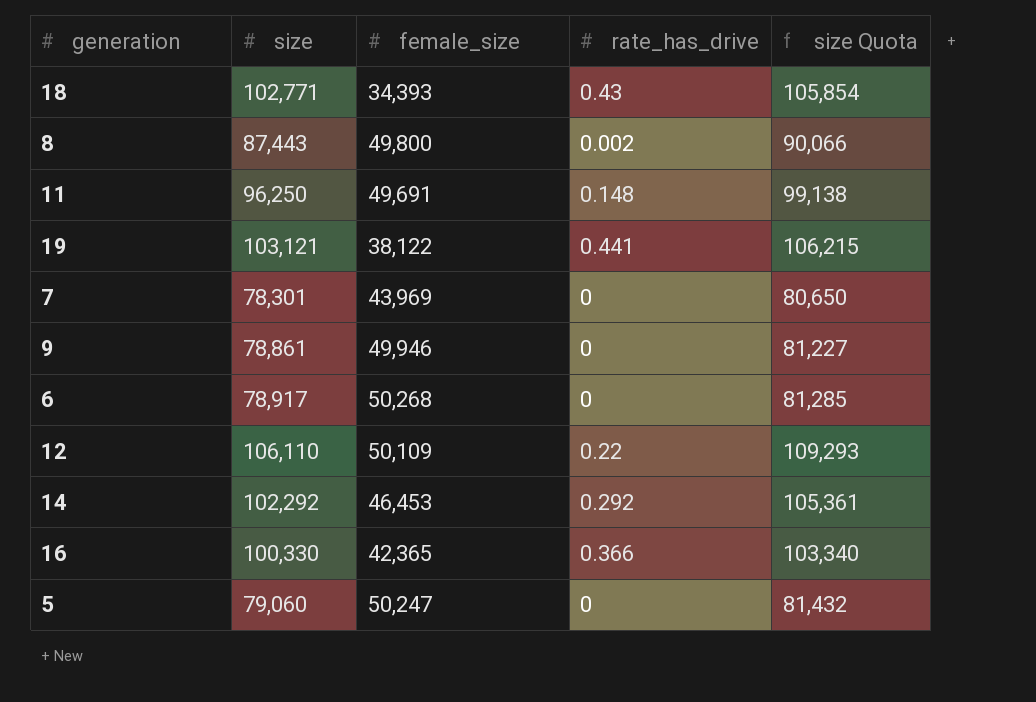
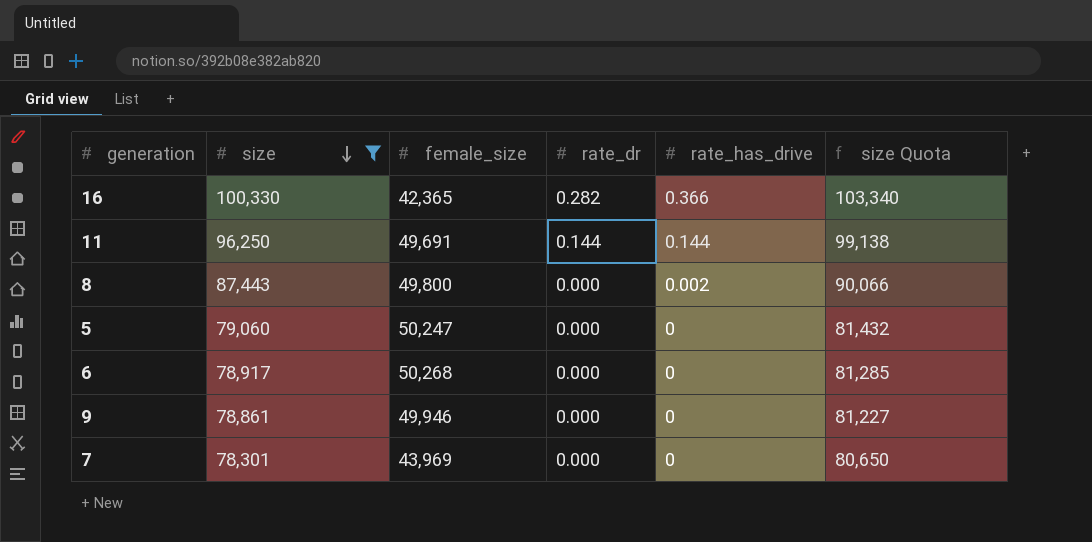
filter: none -> size <= 100,330
row order: none -> size descending
column rate_dr | position: none -> 4
11 | rate_has_drive: 0.148 -> 0.144

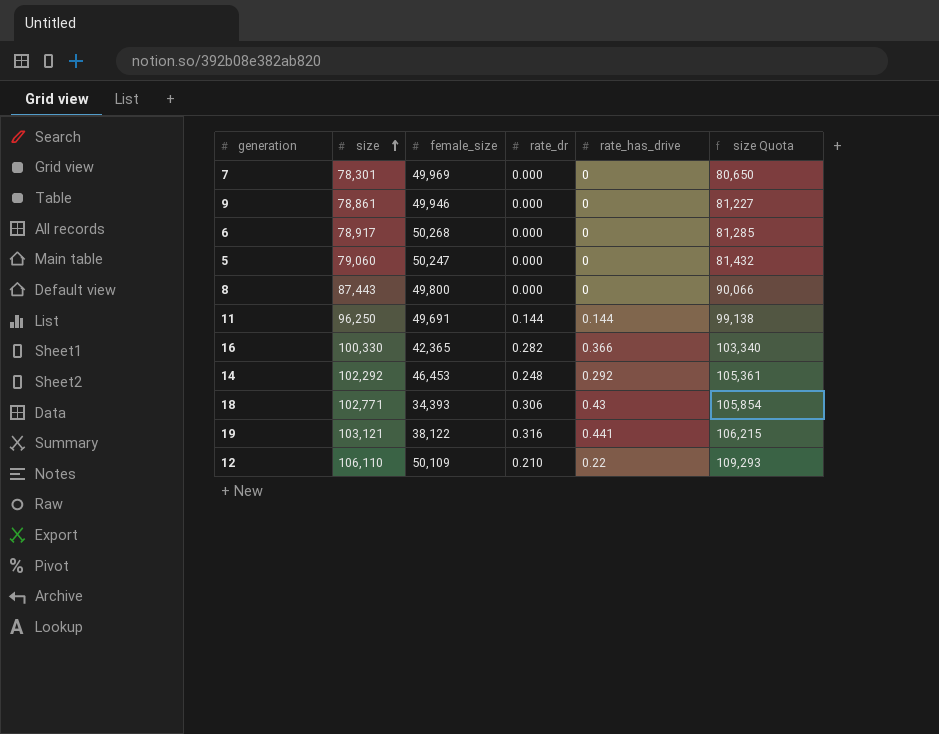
filter: size <= 100,330 -> none
row order: size descending -> size ascending
7 | female_size: 43,969 -> 49,969
8 | rate_has_drive: 0.002 -> 0

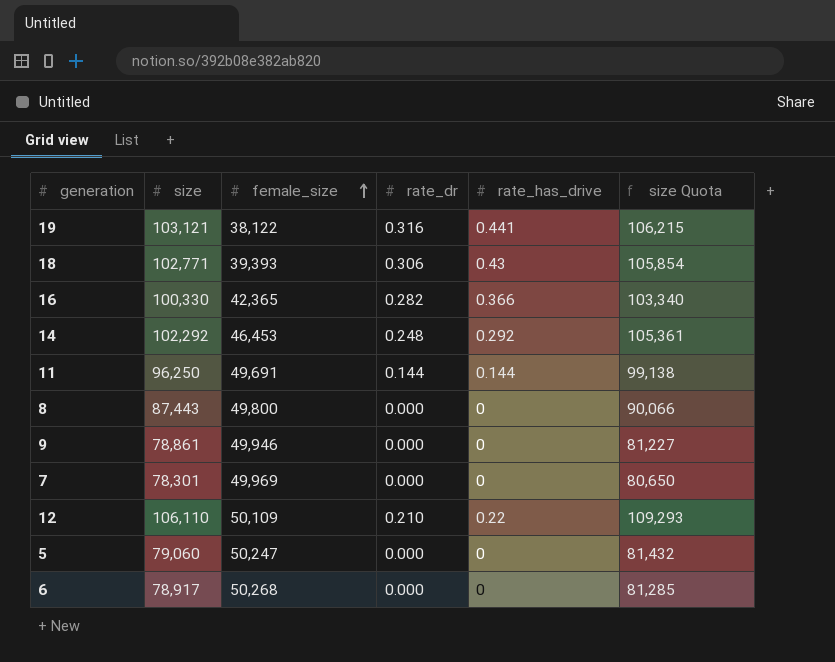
row order: size ascending -> female_size ascending
18 | female_size: 34,393 -> 39,393

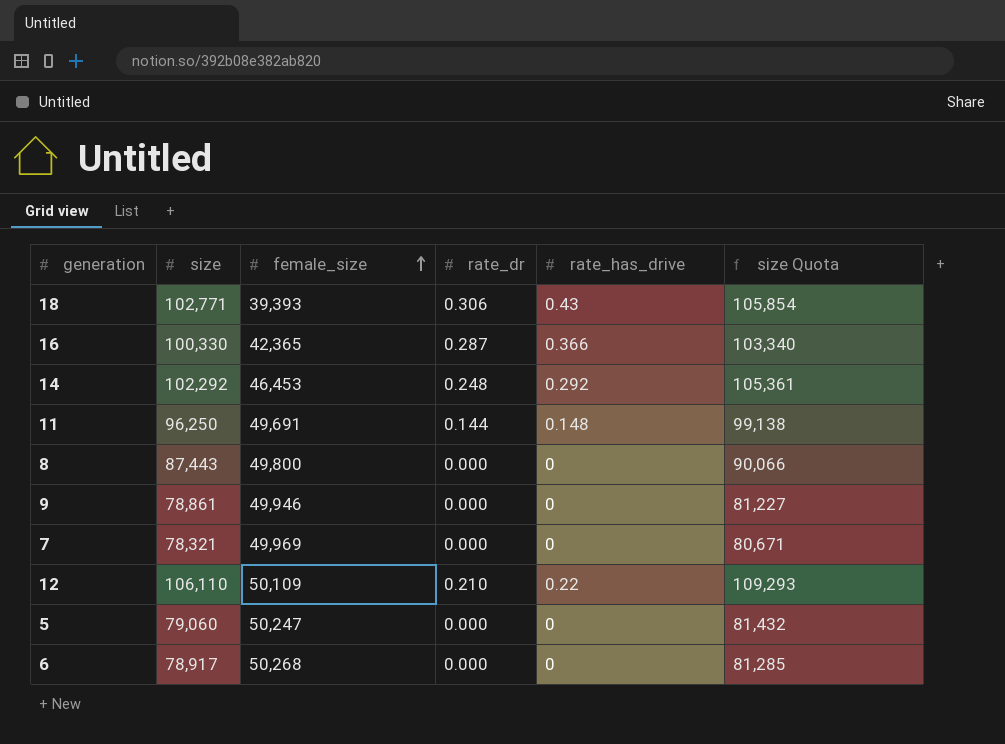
row 19: 103,121 | 38,122 | 0.316 | 0.441 | 106,215 -> none
16 | rate_dr: 0.282 -> 0.287
11 | rate_has_drive: 0.144 -> 0.148
7 | size: 78,301 -> 78,321
7 | size Quota: 80,650 -> 80,671

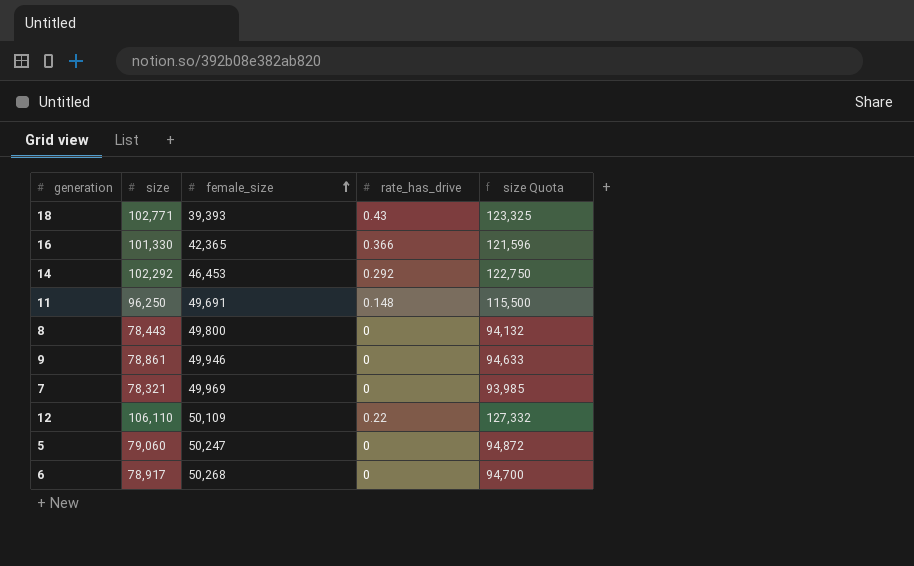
column rate_dr | position: 4 -> none
column size Quota | formula: [size] * 1.03 -> [size] * 1.2
16 | size: 100,330 -> 101,330
8 | size: 87,443 -> 78,443

